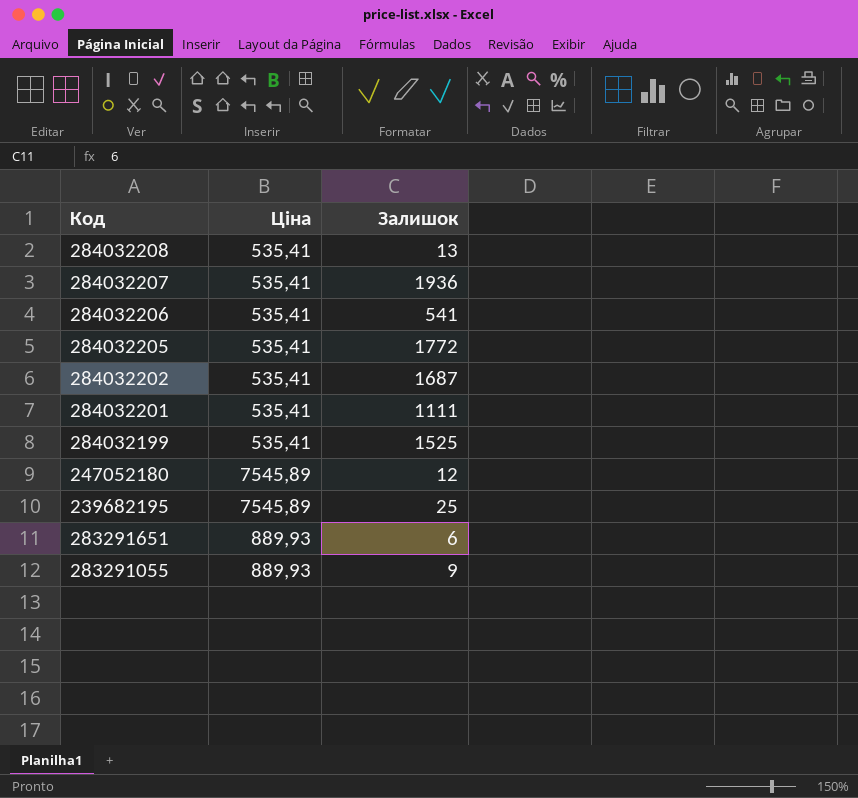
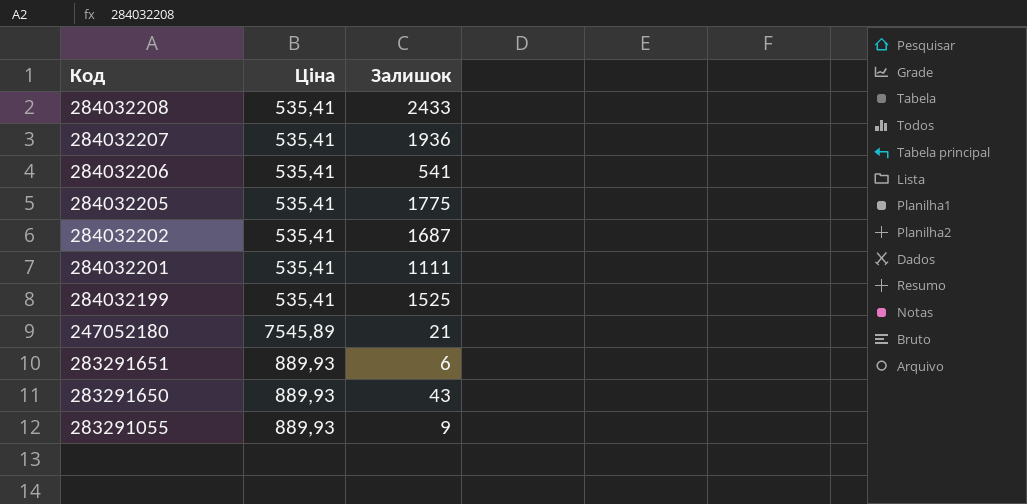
row 239682195: 7545,89 | 25 -> none
284032208 | Залишок: 13 -> 2433
284032205 | Залишок: 1772 -> 1775
247052180 | Залишок: 12 -> 21
row 283291650: none -> 889,93 | 43

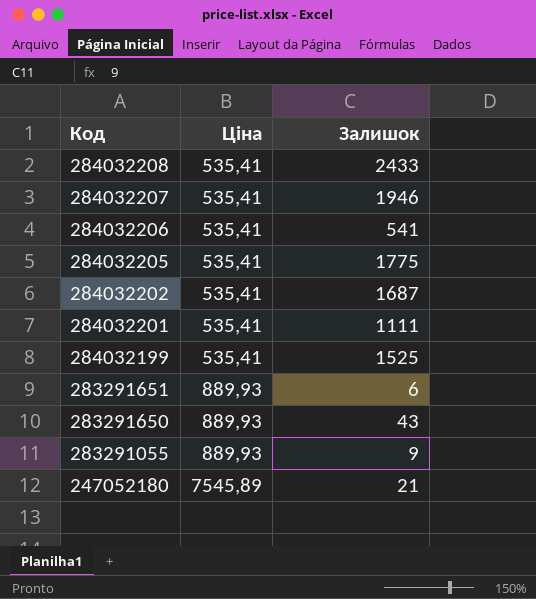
row order: none -> Код descending
284032207 | Залишок: 1936 -> 1946

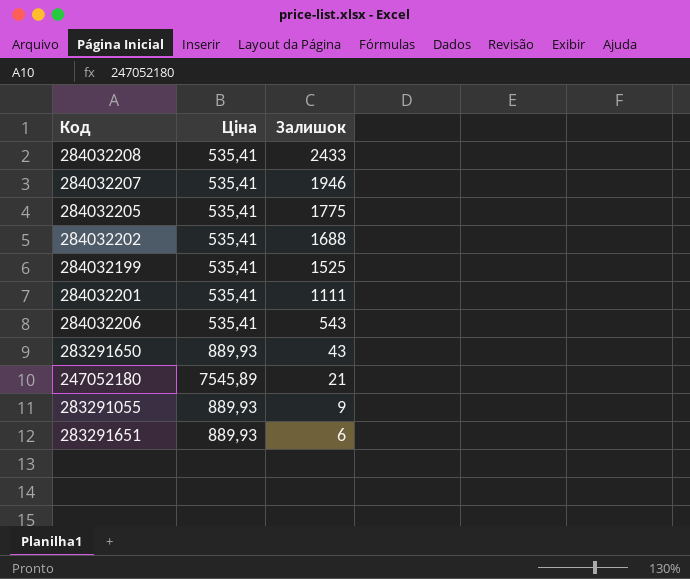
row order: Код descending -> Залишок descending
284032202 | Залишок: 1687 -> 1688
284032206 | Залишок: 541 -> 543

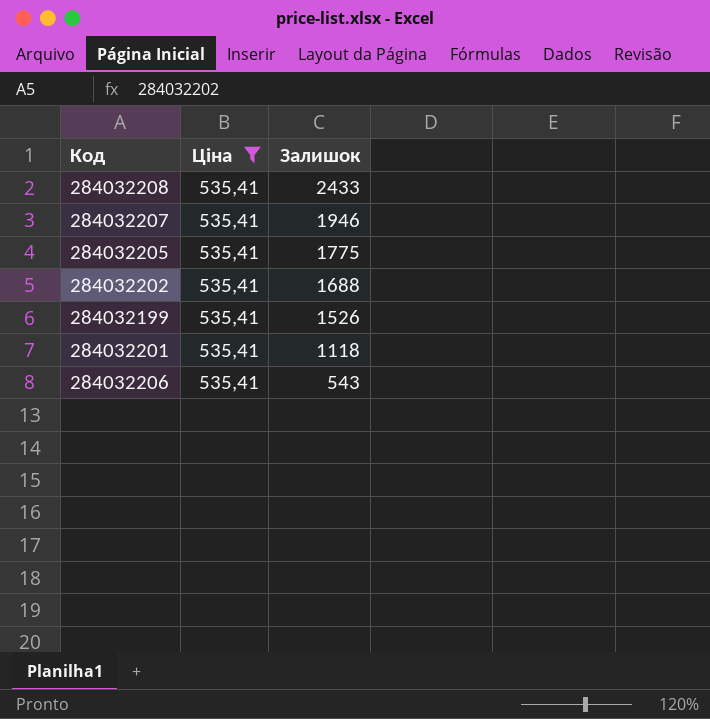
filter: none -> Ціна = 535,41
284032199 | Залишок: 1525 -> 1526
284032201 | Залишок: 1111 -> 1118

